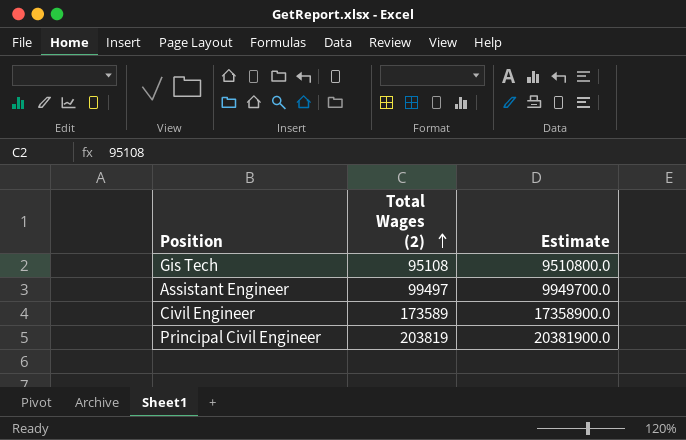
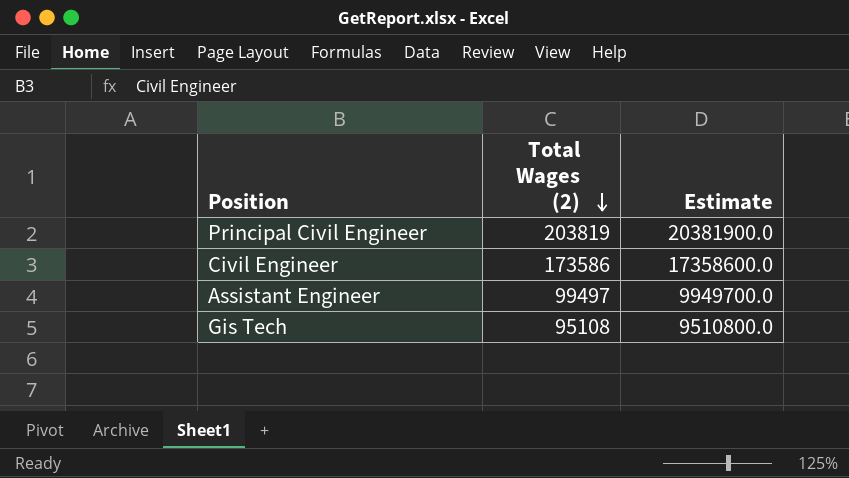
row order: Total Wages (2) ascending -> Total Wages (2) descending
Civil Engineer | Total Wages (2): 173589 -> 173586
Civil Engineer | Estimate: 17358900.0 -> 17358600.0

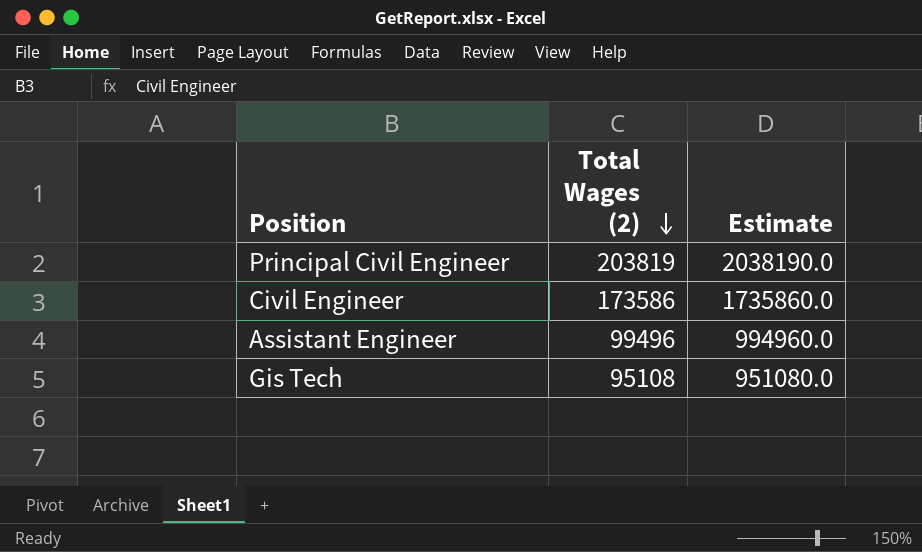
column Estimate | formula: [Total Wages (2)] * 100 -> [Total Wages (2)] * 10
Assistant Engineer | Total Wages (2): 99497 -> 99496

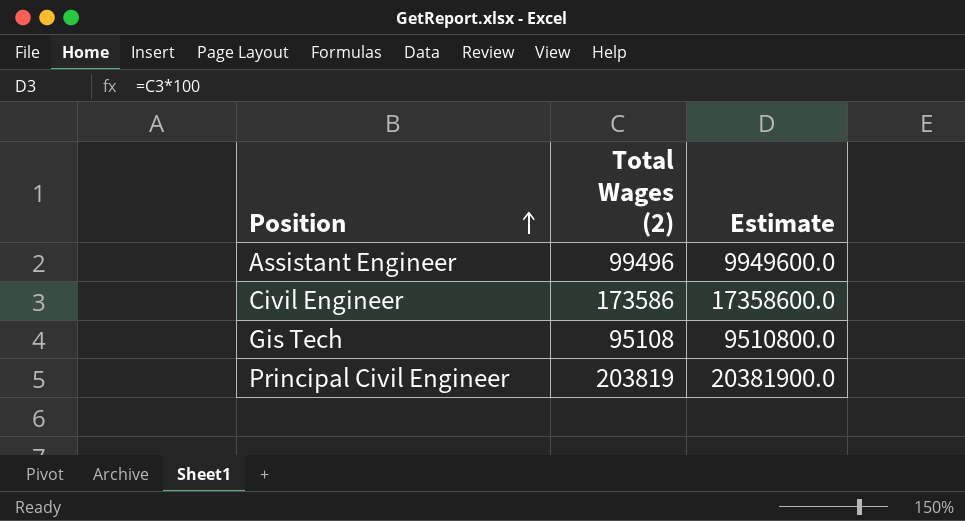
row order: Total Wages (2) descending -> Position ascending
column Estimate | formula: [Total Wages (2)] * 10 -> [Total Wages (2)] * 100

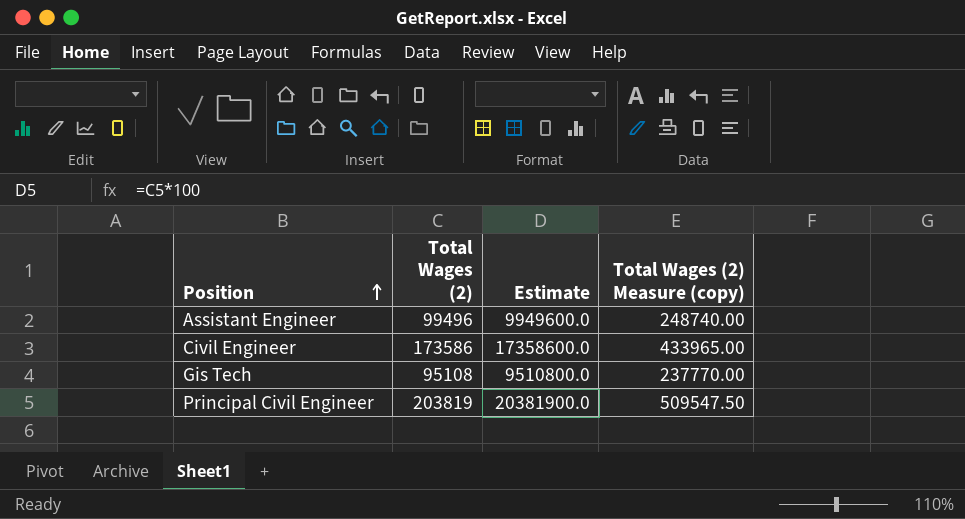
column Total Wages (2) Measure (copy) | formula: none -> [Total Wages (2)] * 2.5

